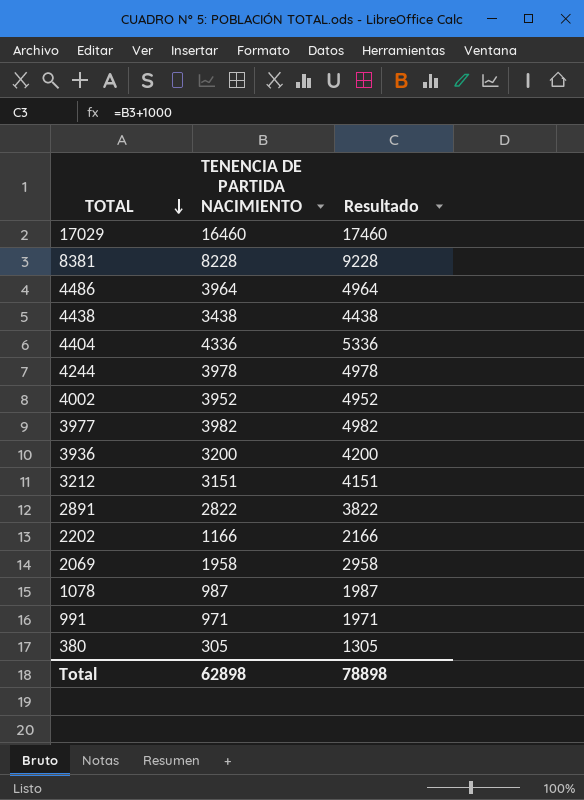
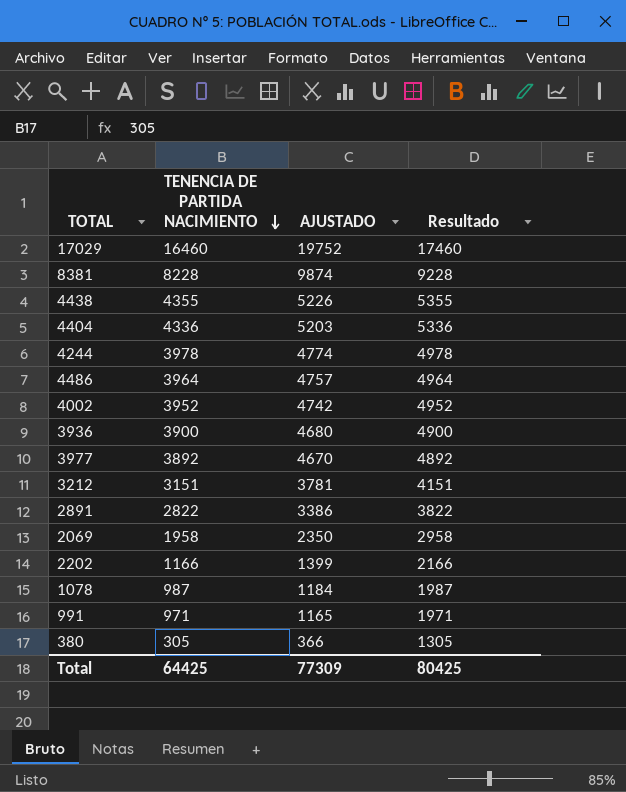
row order: TOTAL descending -> TENENCIA DE PARTIDA NACIMIENTO descending
column AJUSTADO | formula: none -> [TENENCIA DE PARTIDA NACIMIENTO] * 1,2
4438 | TENENCIA DE PARTIDA NACIMIENTO: 3438 -> 4355
4438 | Resultado: 4438 -> 5355
3936 | TENENCIA DE PARTIDA NACIMIENTO: 3200 -> 3900
3936 | Resultado: 4200 -> 4900
3977 | TENENCIA DE PARTIDA NACIMIENTO: 3982 -> 3892
3977 | Resultado: 4982 -> 4892
Total | TENENCIA DE PARTIDA NACIMIENTO: 62898 -> 64425
Total | Resultado: 78898 -> 80425

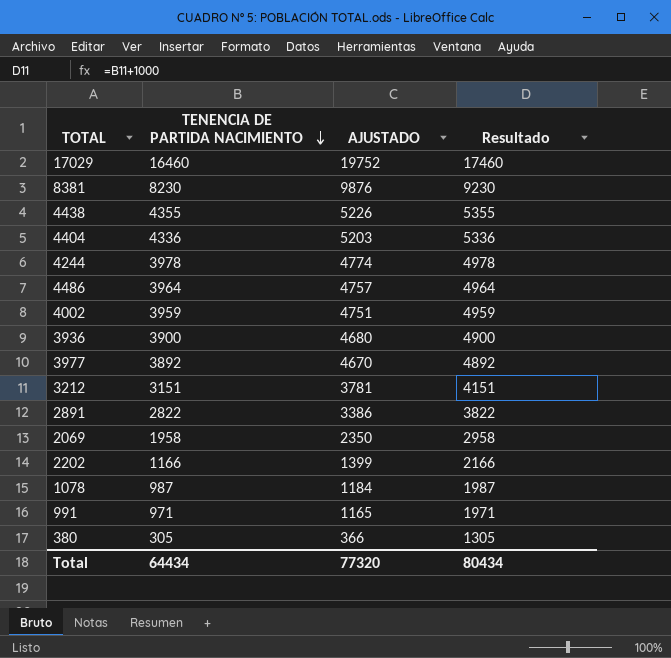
8381 | TENENCIA DE PARTIDA NACIMIENTO: 8228 -> 8230
8381 | AJUSTADO: 9874 -> 9876
8381 | Resultado: 9228 -> 9230
4002 | TENENCIA DE PARTIDA NACIMIENTO: 3952 -> 3959
4002 | AJUSTADO: 4742 -> 4751
4002 | Resultado: 4952 -> 4959
Total | TENENCIA DE PARTIDA NACIMIENTO: 64425 -> 64434
Total | AJUSTADO: 77309 -> 77320
Total | Resultado: 80425 -> 80434

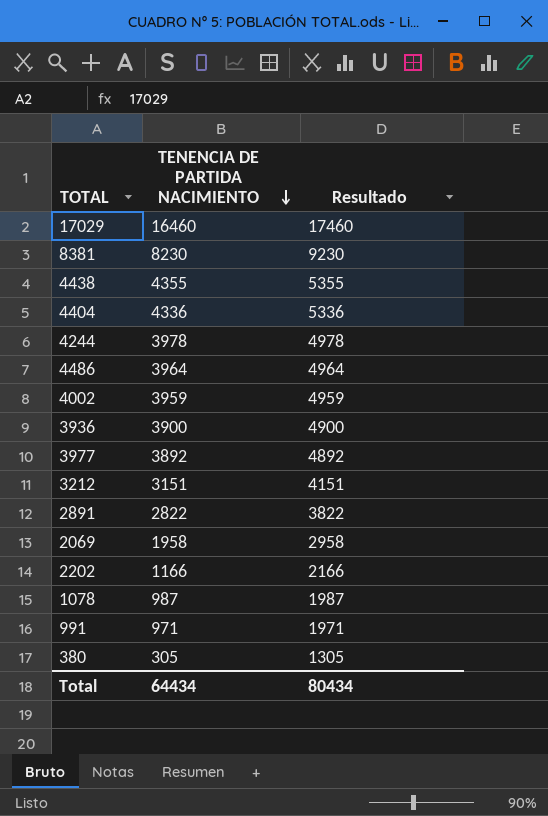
column AJUSTADO | formula: [TENENCIA DE PARTIDA NACIMIENTO] * 1,2 -> none

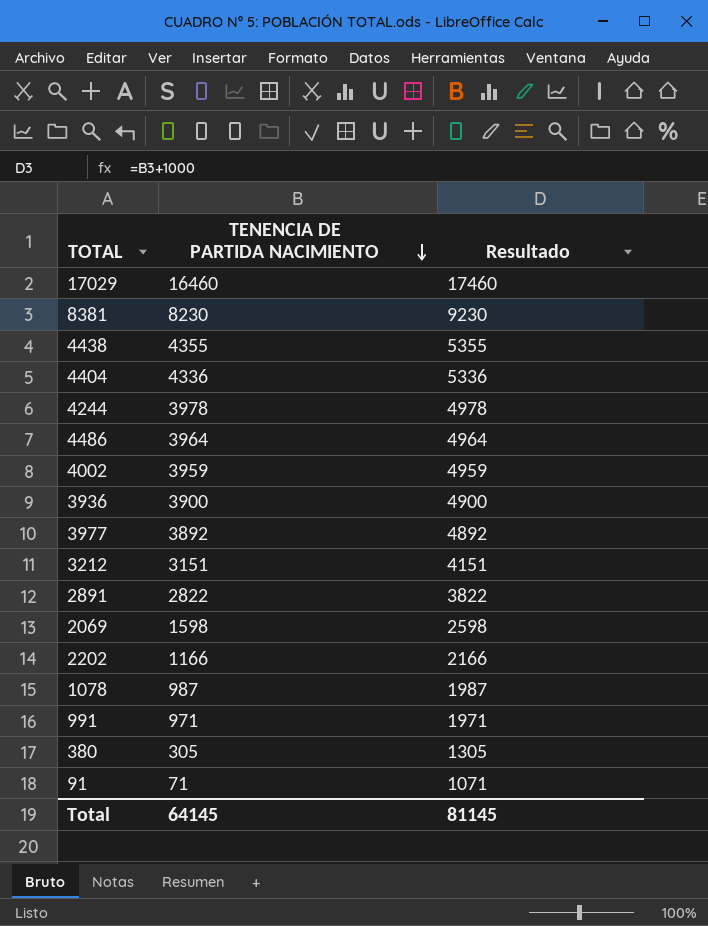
2069 | TENENCIA DE PARTIDA NACIMIENTO: 1958 -> 1598
2069 | Resultado: 2958 -> 2598
row 91: none -> 71 | 1071
Total | TENENCIA DE PARTIDA NACIMIENTO: 64434 -> 64145
Total | Resultado: 80434 -> 81145

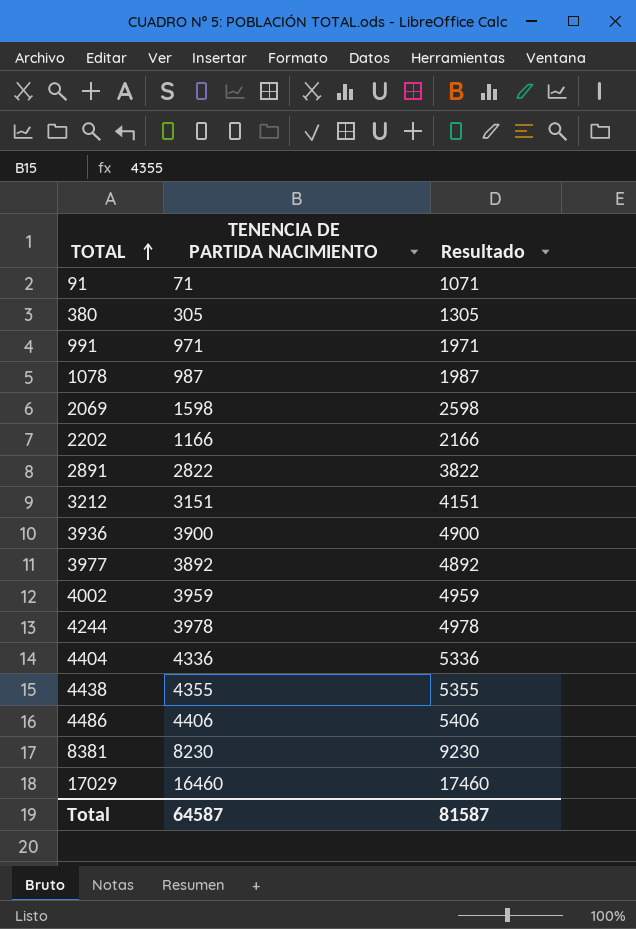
row order: TENENCIA DE PARTIDA NACIMIENTO descending -> TOTAL ascending
4486 | TENENCIA DE PARTIDA NACIMIENTO: 3964 -> 4406
4486 | Resultado: 4964 -> 5406
Total | TENENCIA DE PARTIDA NACIMIENTO: 64145 -> 64587
Total | Resultado: 81145 -> 81587

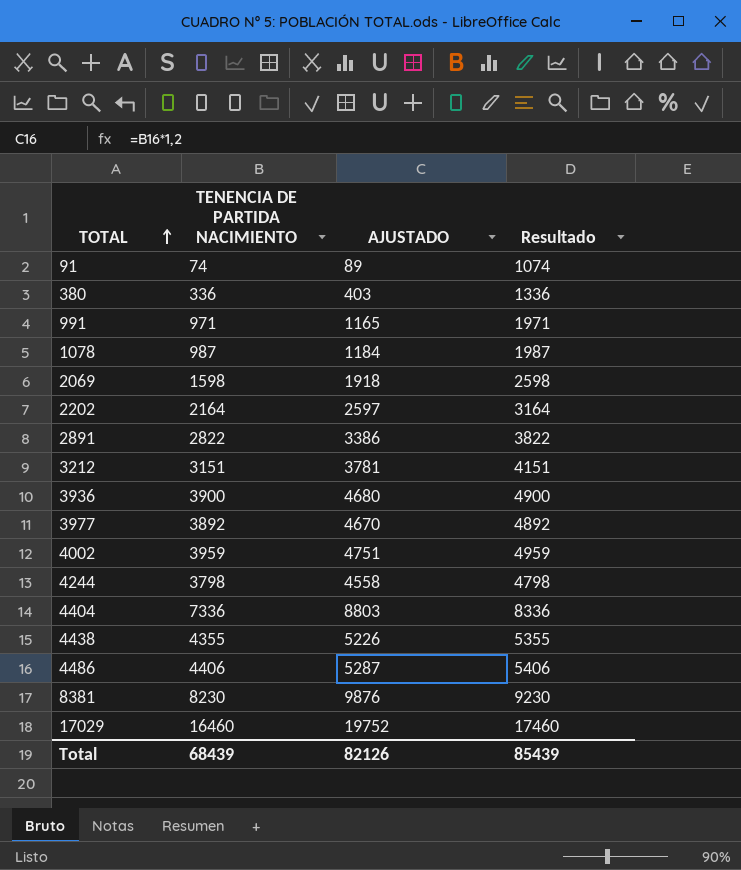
column AJUSTADO | formula: none -> [TENENCIA DE PARTIDA NACIMIENTO] * 1,2
91 | TENENCIA DE PARTIDA NACIMIENTO: 71 -> 74
91 | Resultado: 1071 -> 1074
380 | TENENCIA DE PARTIDA NACIMIENTO: 305 -> 336
380 | Resultado: 1305 -> 1336
2202 | TENENCIA DE PARTIDA NACIMIENTO: 1166 -> 2164
2202 | Resultado: 2166 -> 3164
4244 | TENENCIA DE PARTIDA NACIMIENTO: 3978 -> 3798
4244 | Resultado: 4978 -> 4798
4404 | TENENCIA DE PARTIDA NACIMIENTO: 4336 -> 7336
4404 | Resultado: 5336 -> 8336
Total | TENENCIA DE PARTIDA NACIMIENTO: 64587 -> 68439
Total | Resultado: 81587 -> 85439

